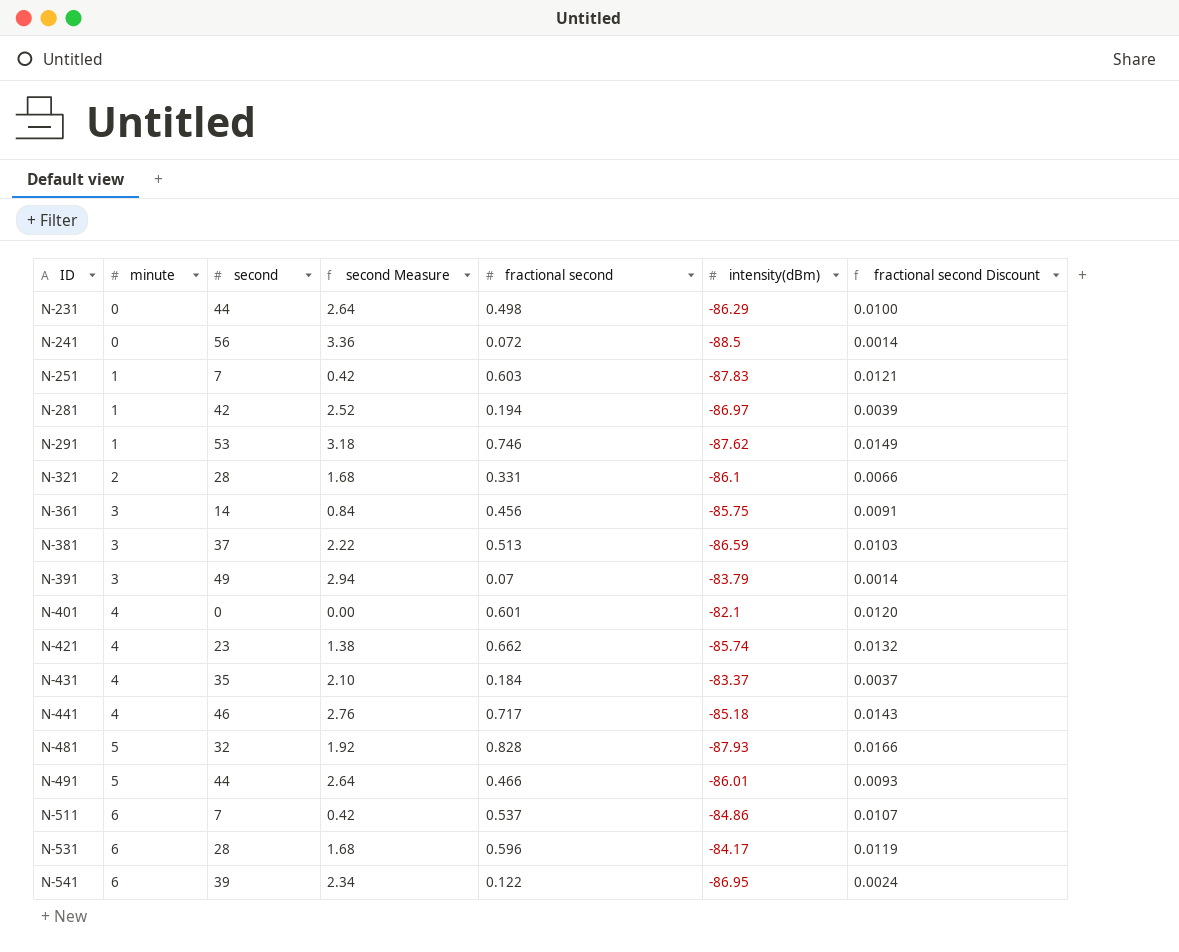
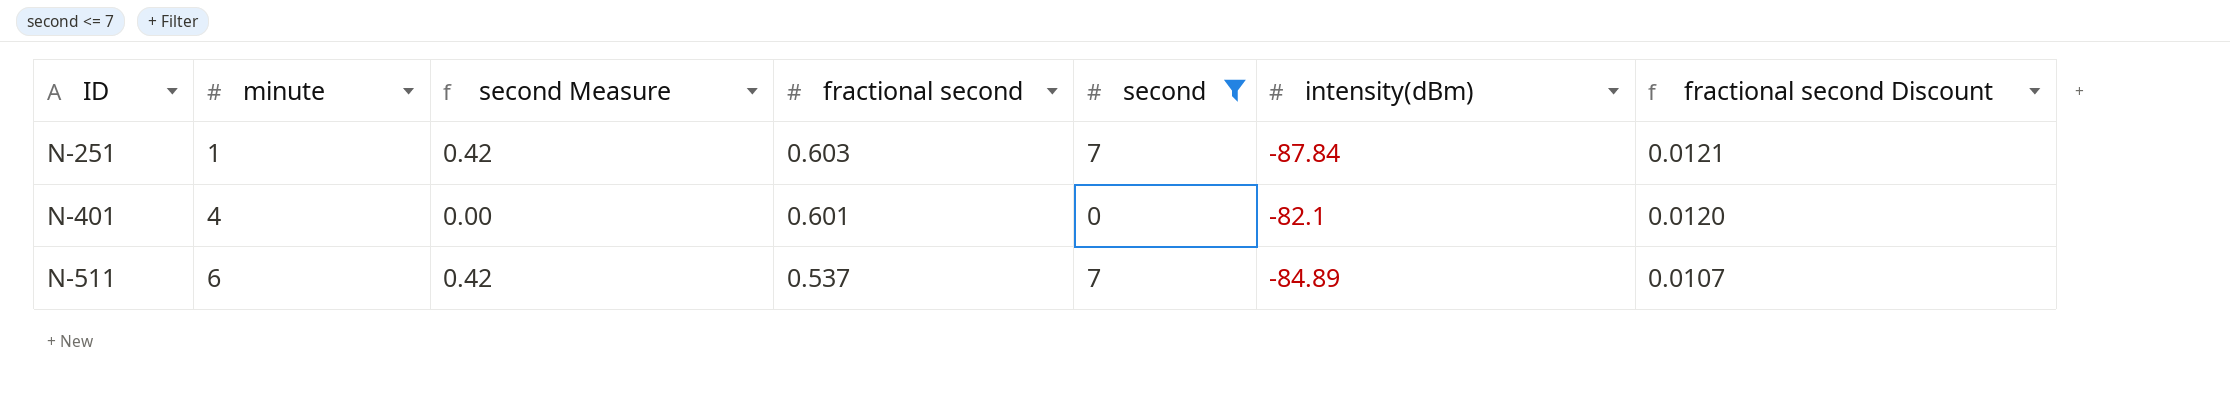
filter: none -> second <= 7
column second | position: 3 -> 5
N-251 | intensity(dBm): -87.83 -> -87.84
N-511 | intensity(dBm): -84.86 -> -84.89

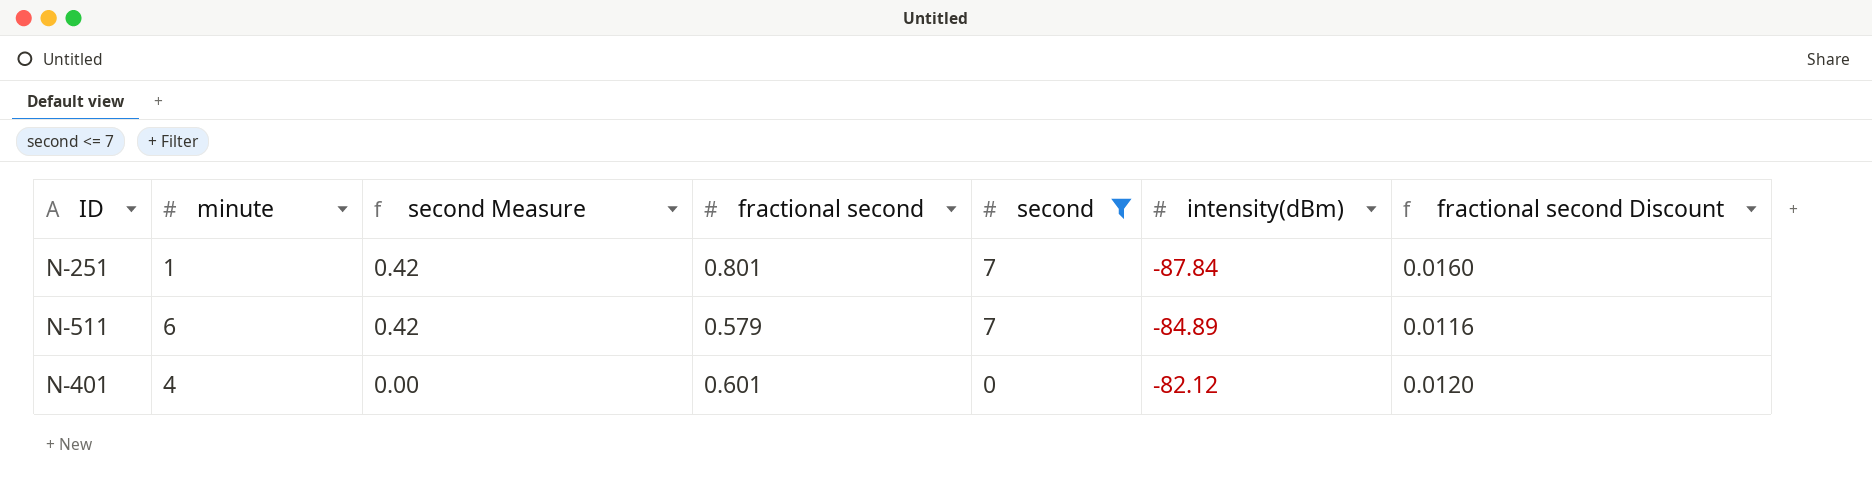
row order: ID ascending -> second Measure descending
N-251 | fractional second: 0.603 -> 0.801
N-251 | fractional second Discount: 0.0121 -> 0.0160
N-511 | fractional second: 0.537 -> 0.579
N-511 | fractional second Discount: 0.0107 -> 0.0116
N-401 | intensity(dBm): -82.1 -> -82.12

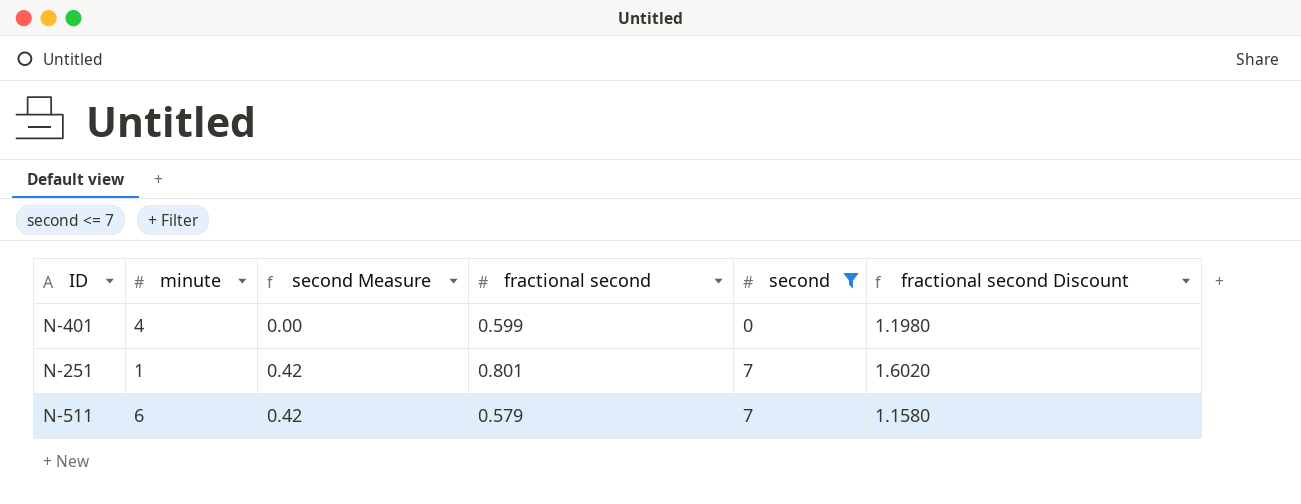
row order: second Measure descending -> second Measure ascending
column intensity(dBm) | position: 6 -> none
column fractional second Discount | formula: [fractional second] * 0.02 -> [fractional second] * 2
N-401 | fractional second: 0.601 -> 0.599

